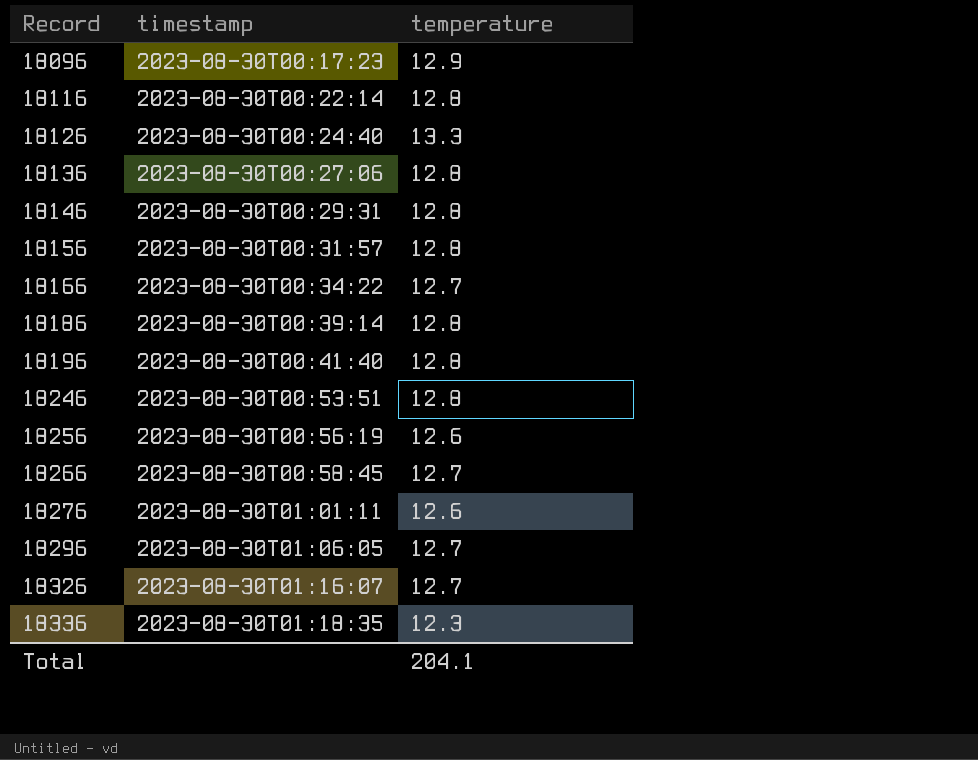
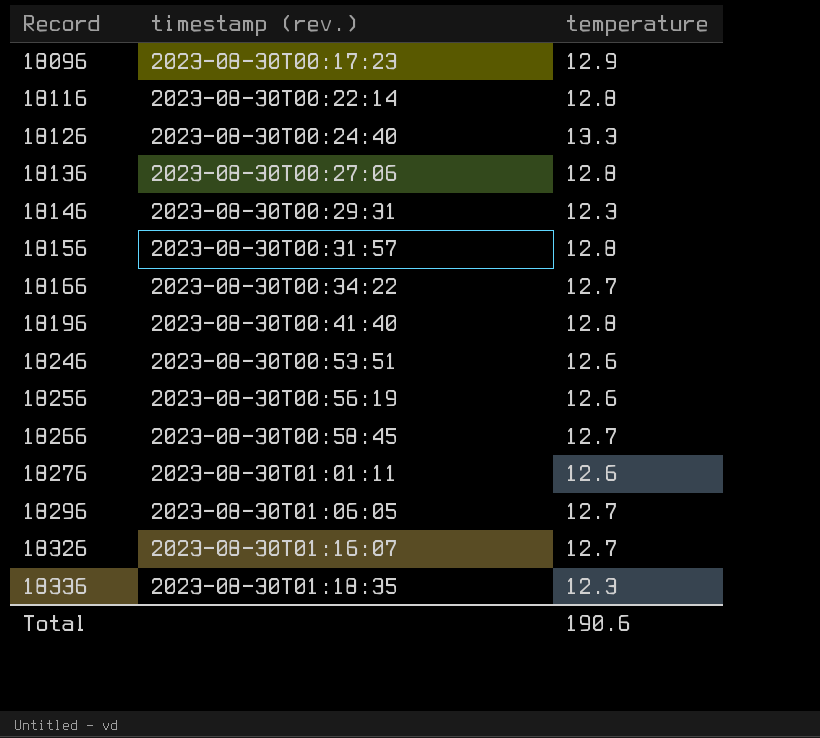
column name: timestamp -> timestamp (rev.)
row 18186: 2023-08-30T00:39:14 | 12.8 -> none
18146 | temperature: 12.8 -> 12.3
18246 | temperature: 12.8 -> 12.6
Total | temperature: 204.1 -> 190.6

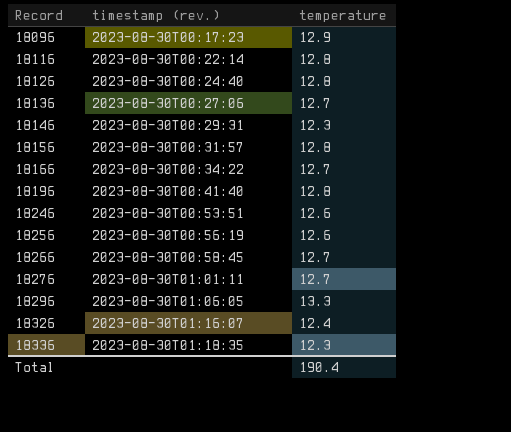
18126 | temperature: 13.3 -> 12.8
18136 | temperature: 12.8 -> 12.7
18276 | temperature: 12.6 -> 12.7
18296 | temperature: 12.7 -> 13.3
18326 | temperature: 12.7 -> 12.4
Total | temperature: 190.6 -> 190.4

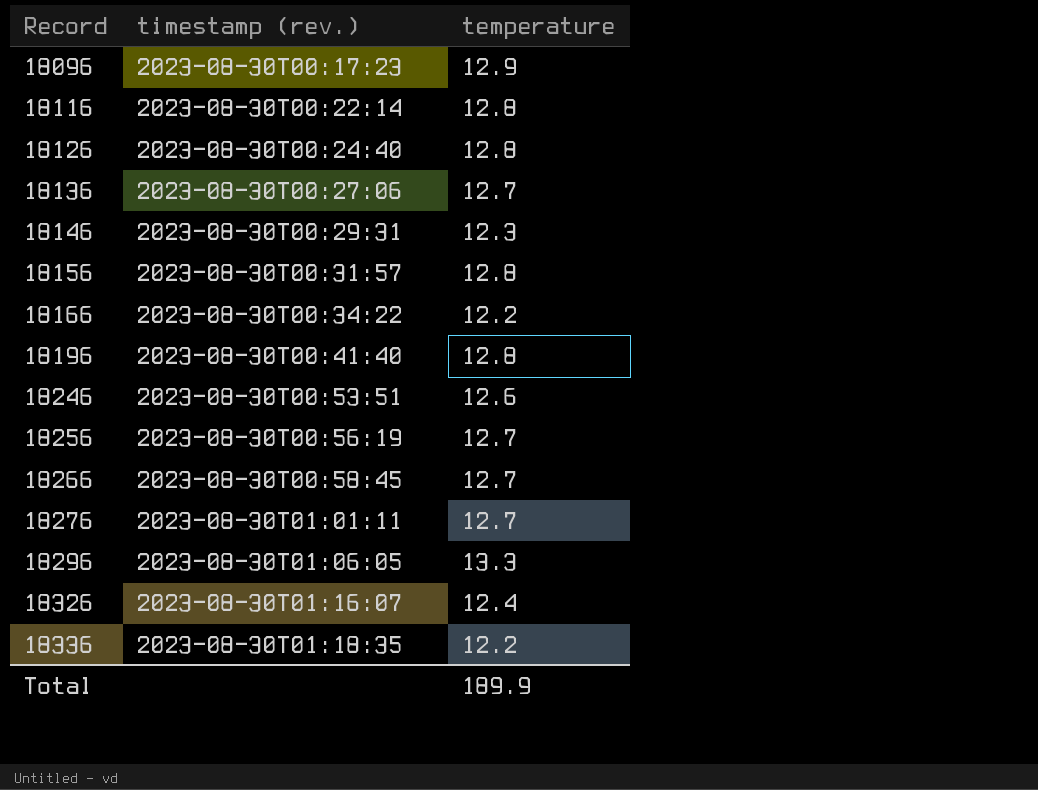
18166 | temperature: 12.7 -> 12.2
18256 | temperature: 12.6 -> 12.7
18336 | temperature: 12.3 -> 12.2
Total | temperature: 190.4 -> 189.9

